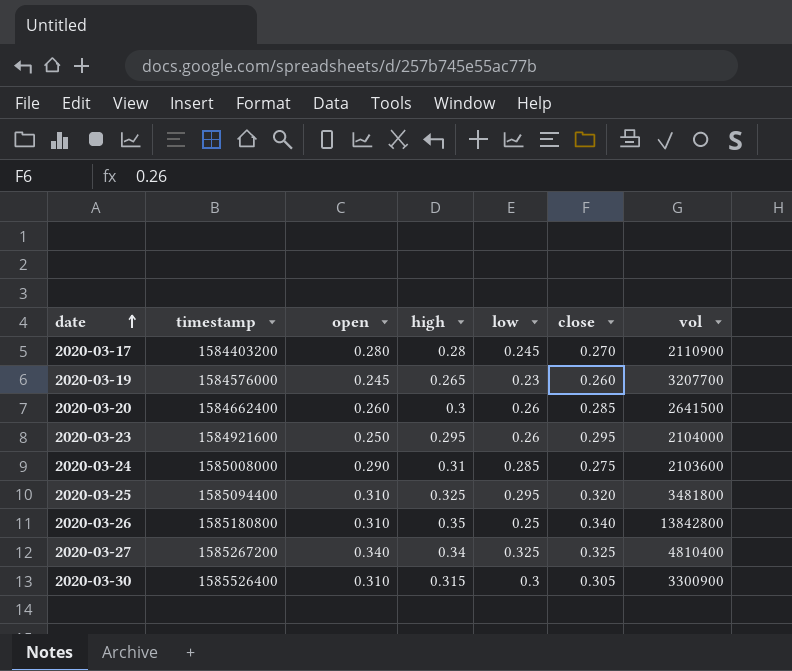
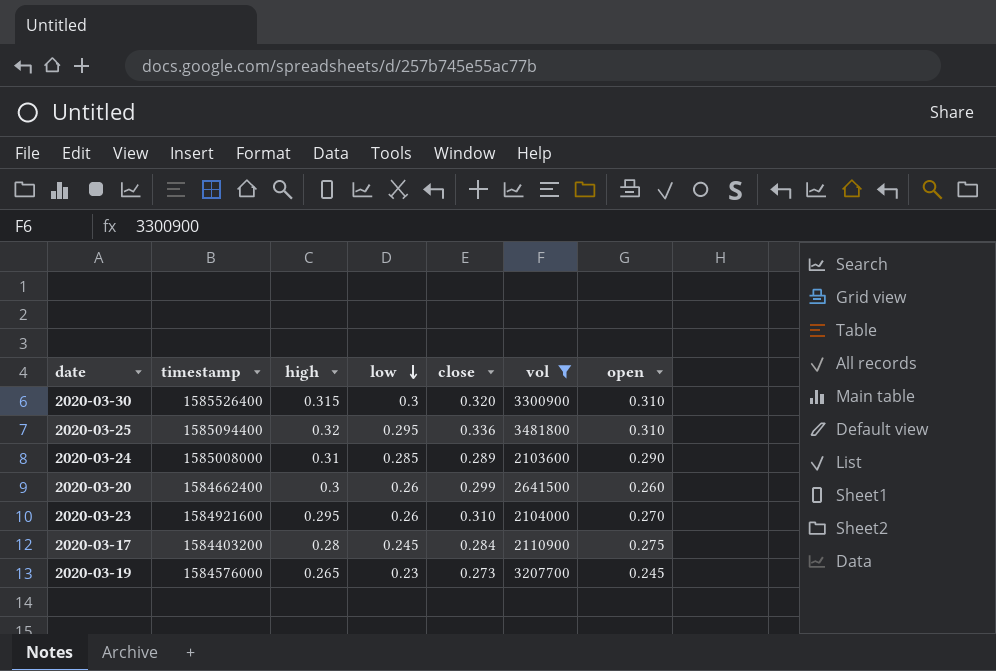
filter: none -> vol <= 3481800
row order: date ascending -> low descending
column open | position: 3 -> 7
2020-03-30 | close: 0.305 -> 0.320
2020-03-25 | high: 0.325 -> 0.32
2020-03-25 | close: 0.320 -> 0.336
2020-03-24 | close: 0.275 -> 0.289
2020-03-20 | close: 0.285 -> 0.299
2020-03-23 | close: 0.295 -> 0.310
2020-03-23 | open: 0.250 -> 0.270
2020-03-17 | close: 0.270 -> 0.284
2020-03-17 | open: 0.280 -> 0.275
2020-03-19 | close: 0.260 -> 0.273

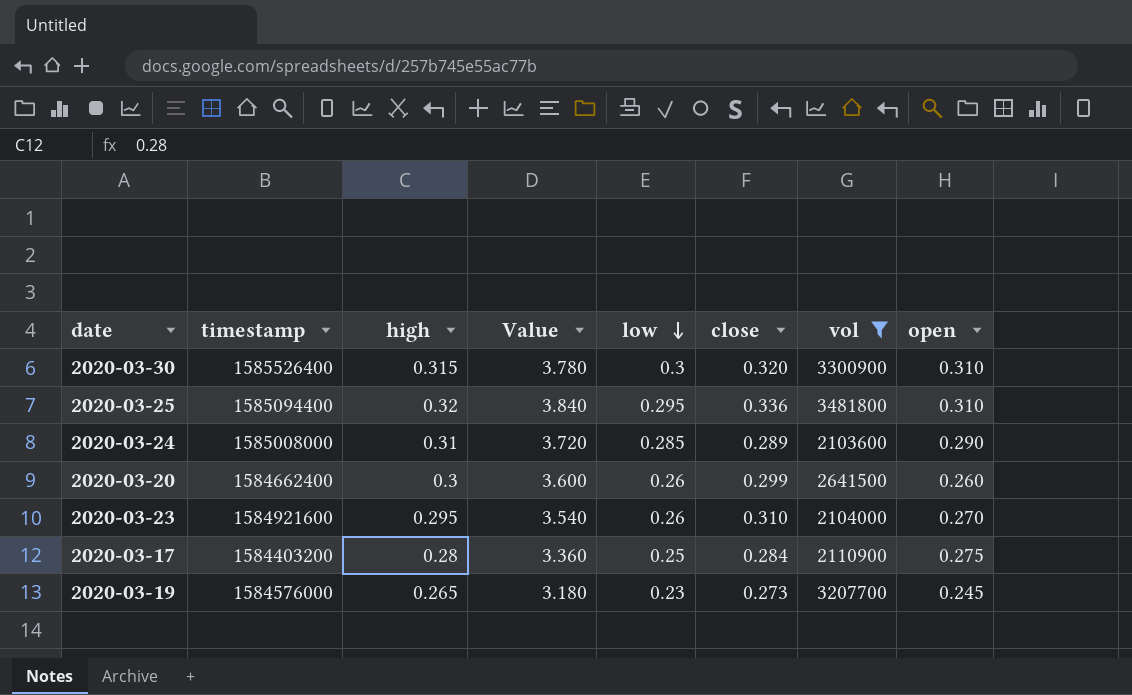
column Value | formula: none -> [high] * 12
2020-03-17 | low: 0.245 -> 0.25

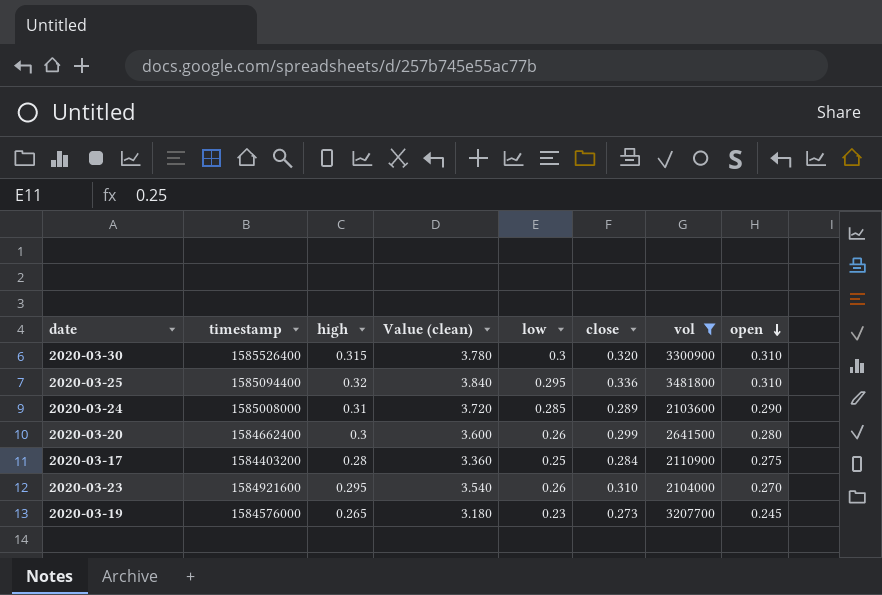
row order: low descending -> open descending
column name: Value -> Value (clean)
2020-03-20 | open: 0.260 -> 0.280

